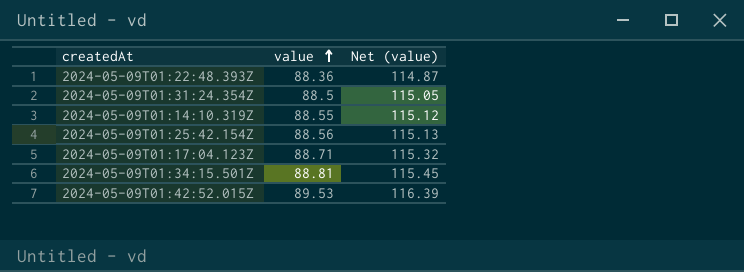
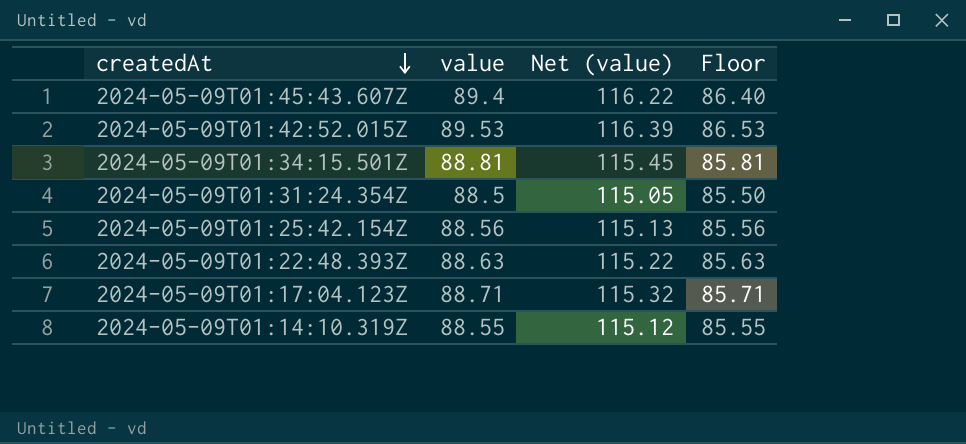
row order: value ascending -> createdAt descending
column Floor | formula: none -> [value] - 3
row 2024-05-09T01:45:43.607Z: none -> 89.4 | 116.22 | 86.40
2024-05-09T01:22:48.393Z | value: 88.36 -> 88.63
2024-05-09T01:22:48.393Z | Net (value): 114.87 -> 115.22

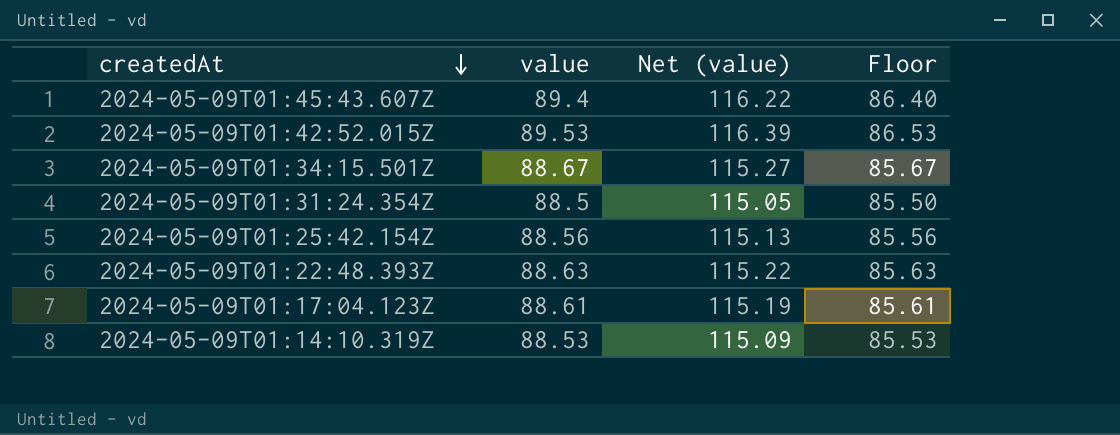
2024-05-09T01:34:15.501Z | value: 88.81 -> 88.67
2024-05-09T01:34:15.501Z | Net (value): 115.45 -> 115.27
2024-05-09T01:34:15.501Z | Floor: 85.81 -> 85.67
2024-05-09T01:17:04.123Z | value: 88.71 -> 88.61
2024-05-09T01:17:04.123Z | Net (value): 115.32 -> 115.19
2024-05-09T01:17:04.123Z | Floor: 85.71 -> 85.61
2024-05-09T01:14:10.319Z | value: 88.55 -> 88.53
2024-05-09T01:14:10.319Z | Net (value): 115.12 -> 115.09
2024-05-09T01:14:10.319Z | Floor: 85.55 -> 85.53

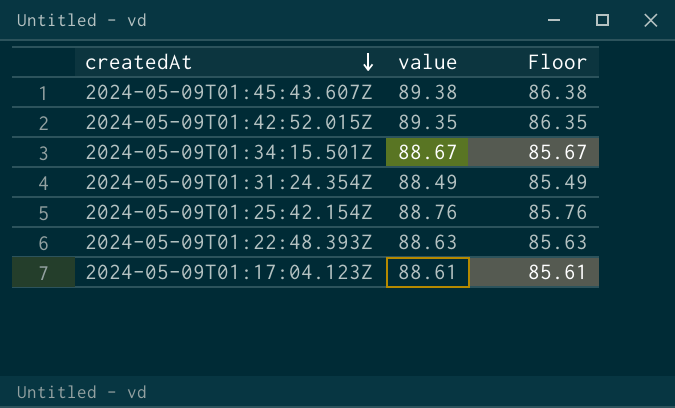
column Net (value) | formula: [value] * 1.3 -> none
row 2024-05-09T01:14:10.319Z: 88.53 | 115.09 | 85.53 -> none
2024-05-09T01:45:43.607Z | value: 89.4 -> 89.38
2024-05-09T01:45:43.607Z | Floor: 86.40 -> 86.38
2024-05-09T01:42:52.015Z | value: 89.53 -> 89.35
2024-05-09T01:42:52.015Z | Floor: 86.53 -> 86.35
2024-05-09T01:31:24.354Z | value: 88.5 -> 88.49
2024-05-09T01:31:24.354Z | Floor: 85.50 -> 85.49
2024-05-09T01:25:42.154Z | value: 88.56 -> 88.76
2024-05-09T01:25:42.154Z | Floor: 85.56 -> 85.76

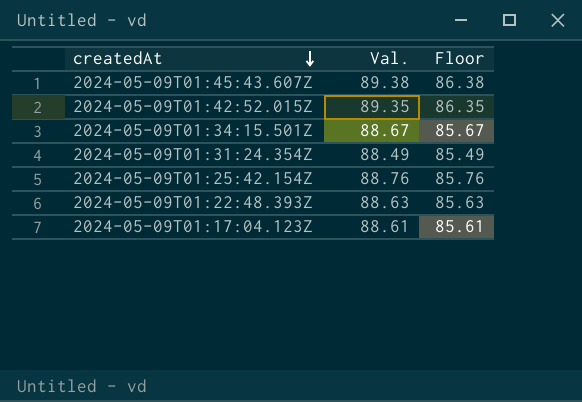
column name: value -> Val.

